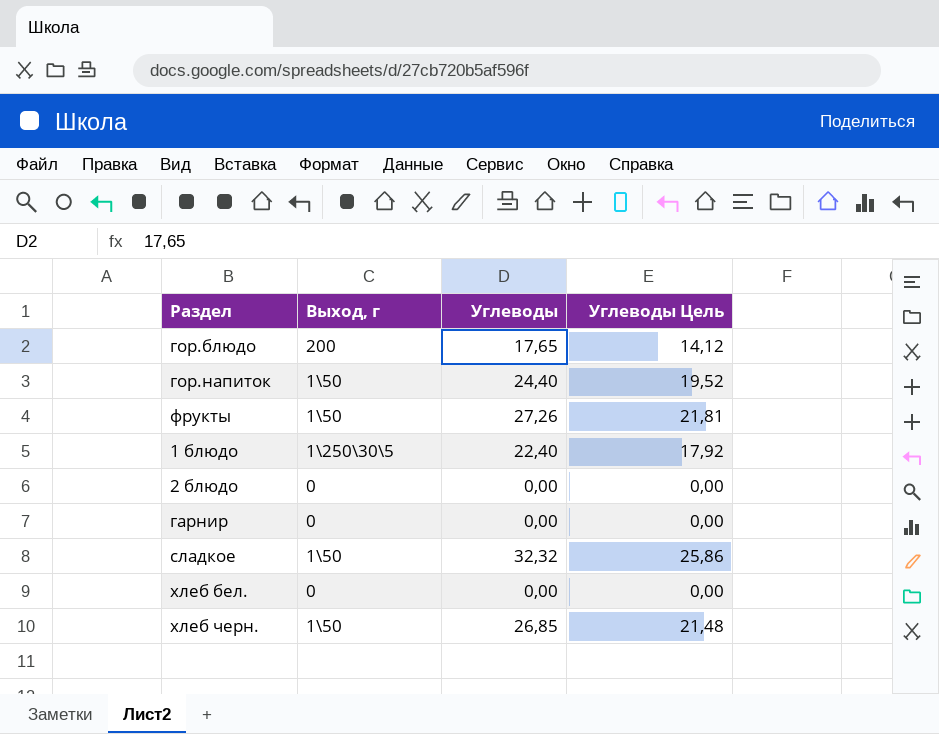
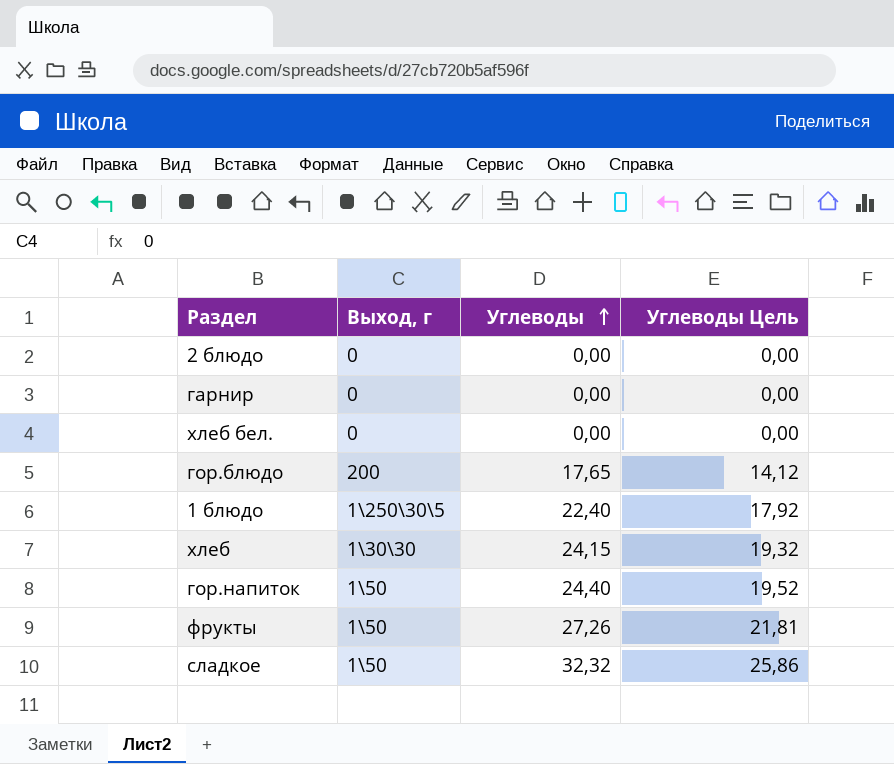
row order: none -> Углеводы ascending
row хлеб черн.: 1\50 | 26,85 | 21,48 -> none
row хлеб: none -> 1\30\30 | 24,15 | 19,32

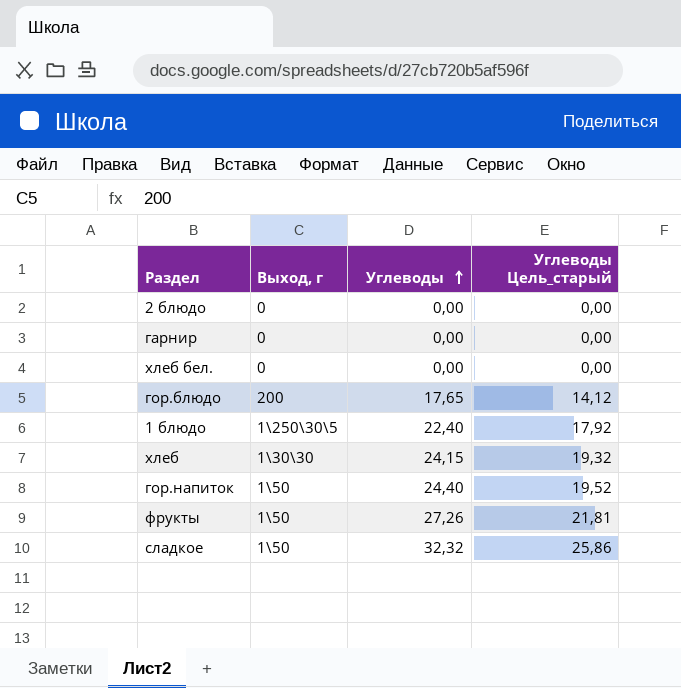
column name: Углеводы Цель -> Углеводы Цель_старый

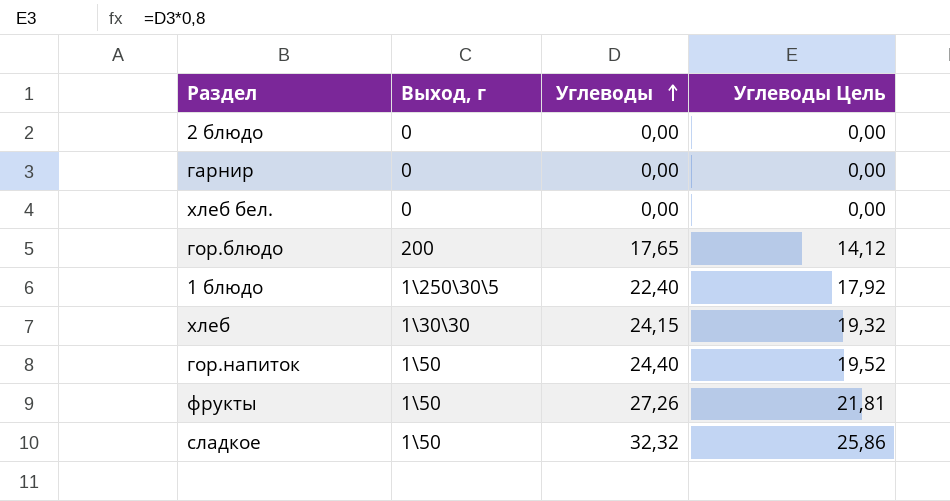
column name: Углеводы Цель_старый -> Углеводы Цель

